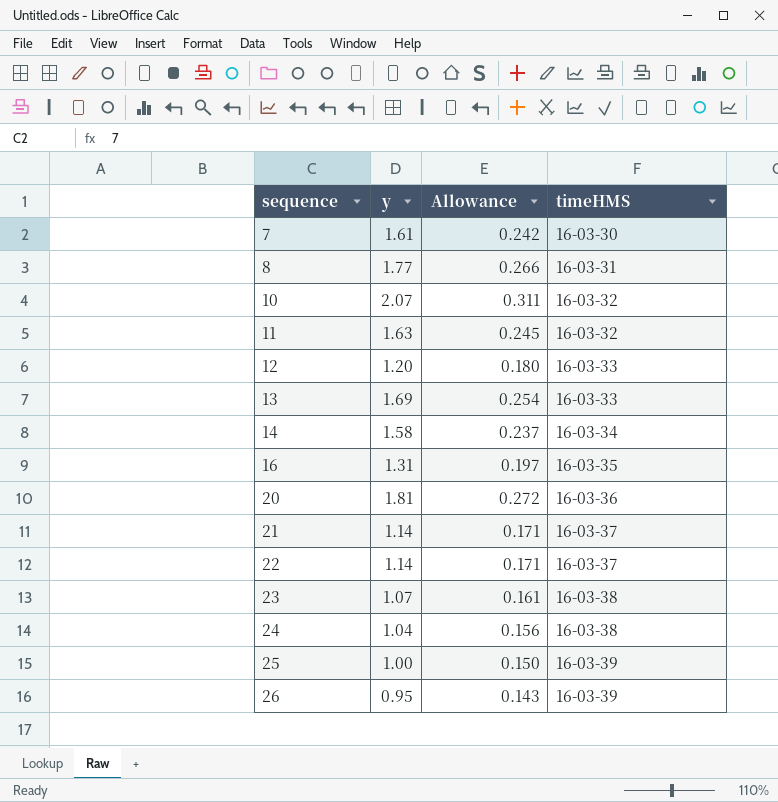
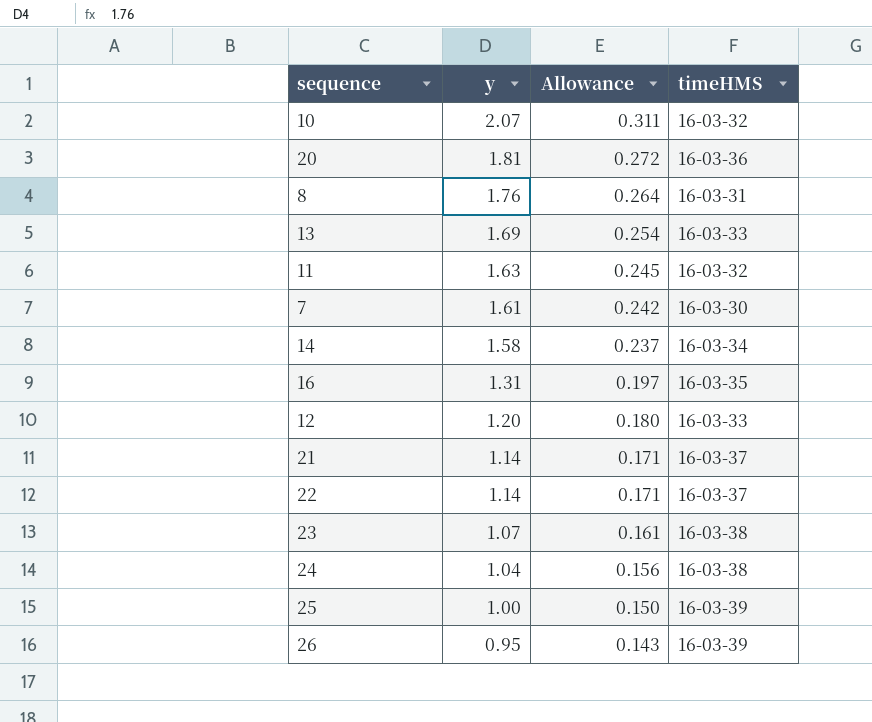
row order: sequence ascending -> y descending
8 | y: 1.77 -> 1.76
8 | Allowance: 0.266 -> 0.264

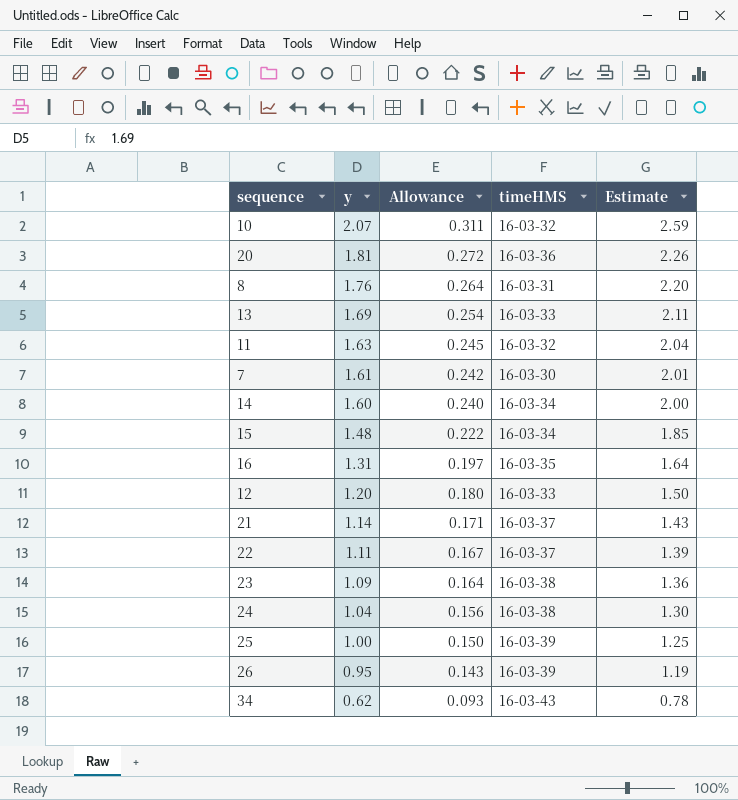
column Estimate | formula: none -> [y] * 1.25
14 | y: 1.58 -> 1.60
14 | Allowance: 0.237 -> 0.240
row 15: none -> 1.48 | 0.222 | 16-03-34 | 1.85
22 | y: 1.14 -> 1.11
22 | Allowance: 0.171 -> 0.167
23 | y: 1.07 -> 1.09
23 | Allowance: 0.161 -> 0.164
row 34: none -> 0.62 | 0.093 | 16-03-43 | 0.78

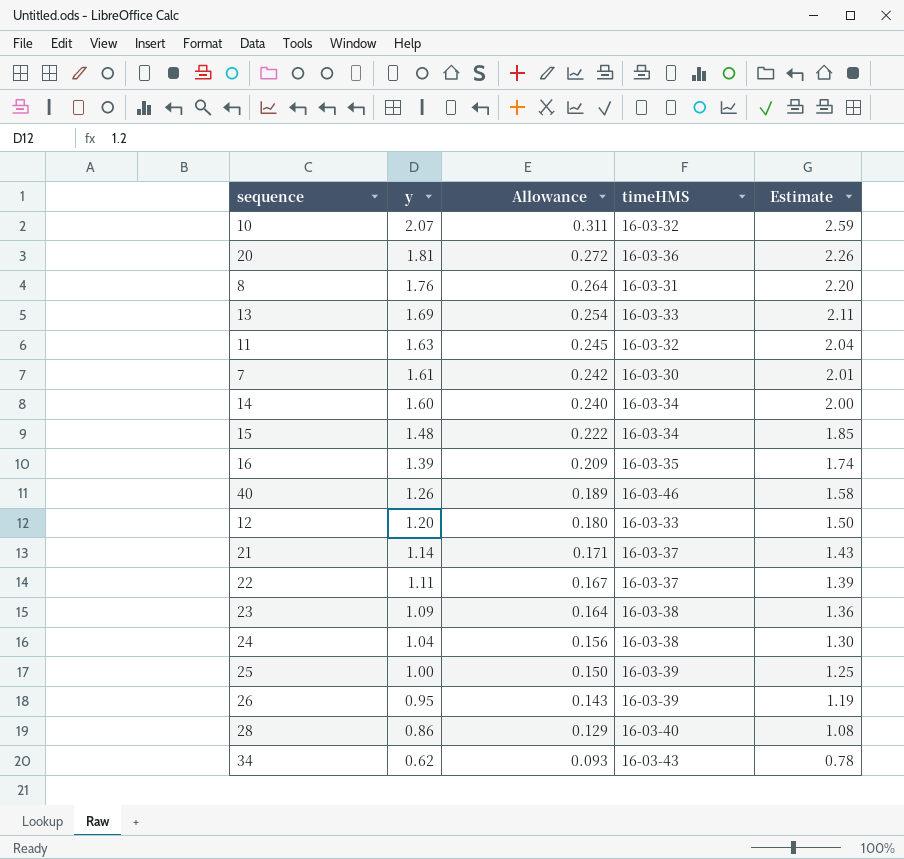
16 | y: 1.31 -> 1.39
16 | Allowance: 0.197 -> 0.209
16 | Estimate: 1.64 -> 1.74
row 40: none -> 1.26 | 0.189 | 16-03-46 | 1.58
row 28: none -> 0.86 | 0.129 | 16-03-40 | 1.08

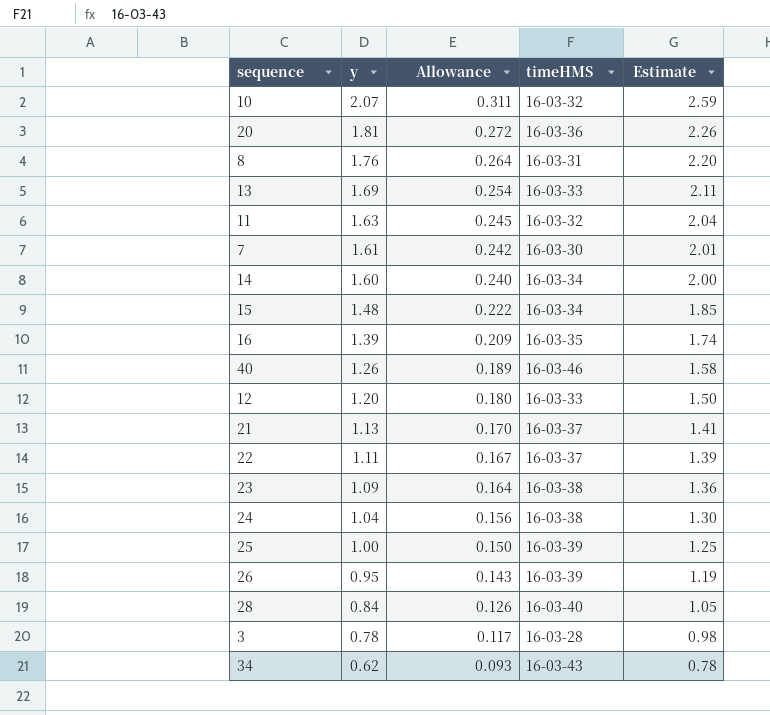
21 | y: 1.14 -> 1.13
21 | Allowance: 0.171 -> 0.170
21 | Estimate: 1.43 -> 1.41
28 | y: 0.86 -> 0.84
28 | Allowance: 0.129 -> 0.126
28 | Estimate: 1.08 -> 1.05
row 3: none -> 0.78 | 0.117 | 16-03-28 | 0.98

